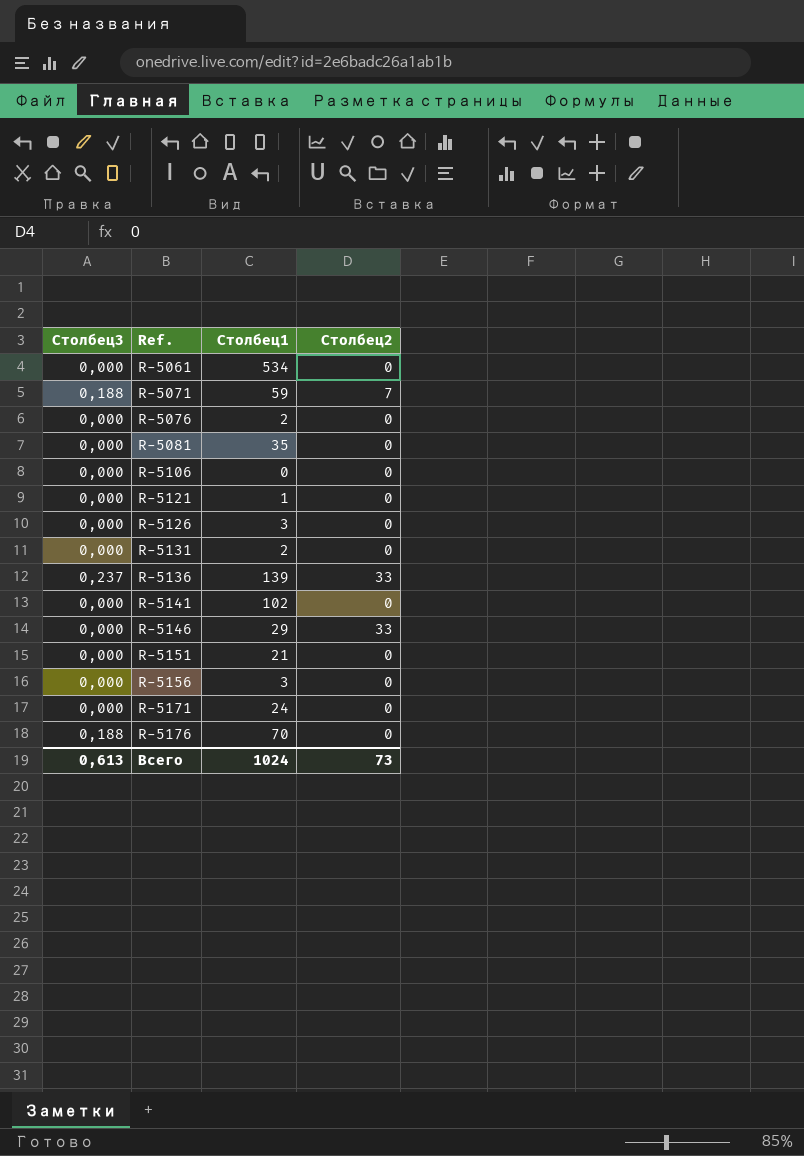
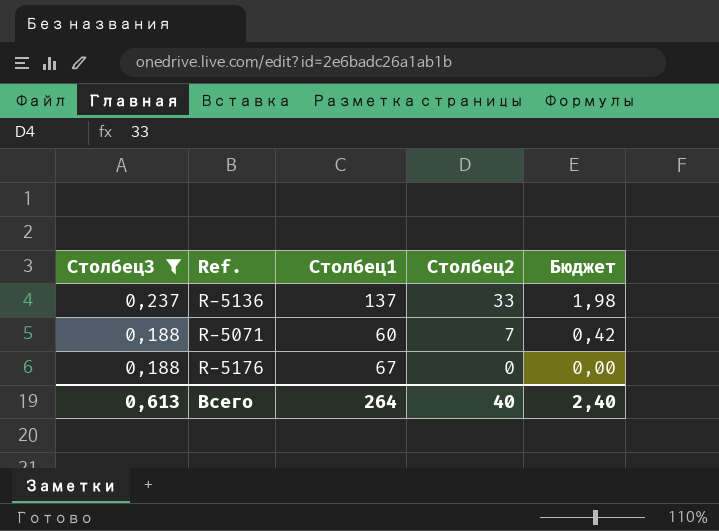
filter: none -> Столбец3 != 0,000
row order: Ref. ascending -> Столбец3 descending
column Бюджет | formula: none -> [Столбец2] * 0,06
R-5136 | Столбец1: 139 -> 137
R-5071 | Столбец1: 59 -> 60
R-5176 | Столбец1: 70 -> 67
Всего | Столбец1: 1024 -> 264
Всего | Столбец2: 73 -> 40

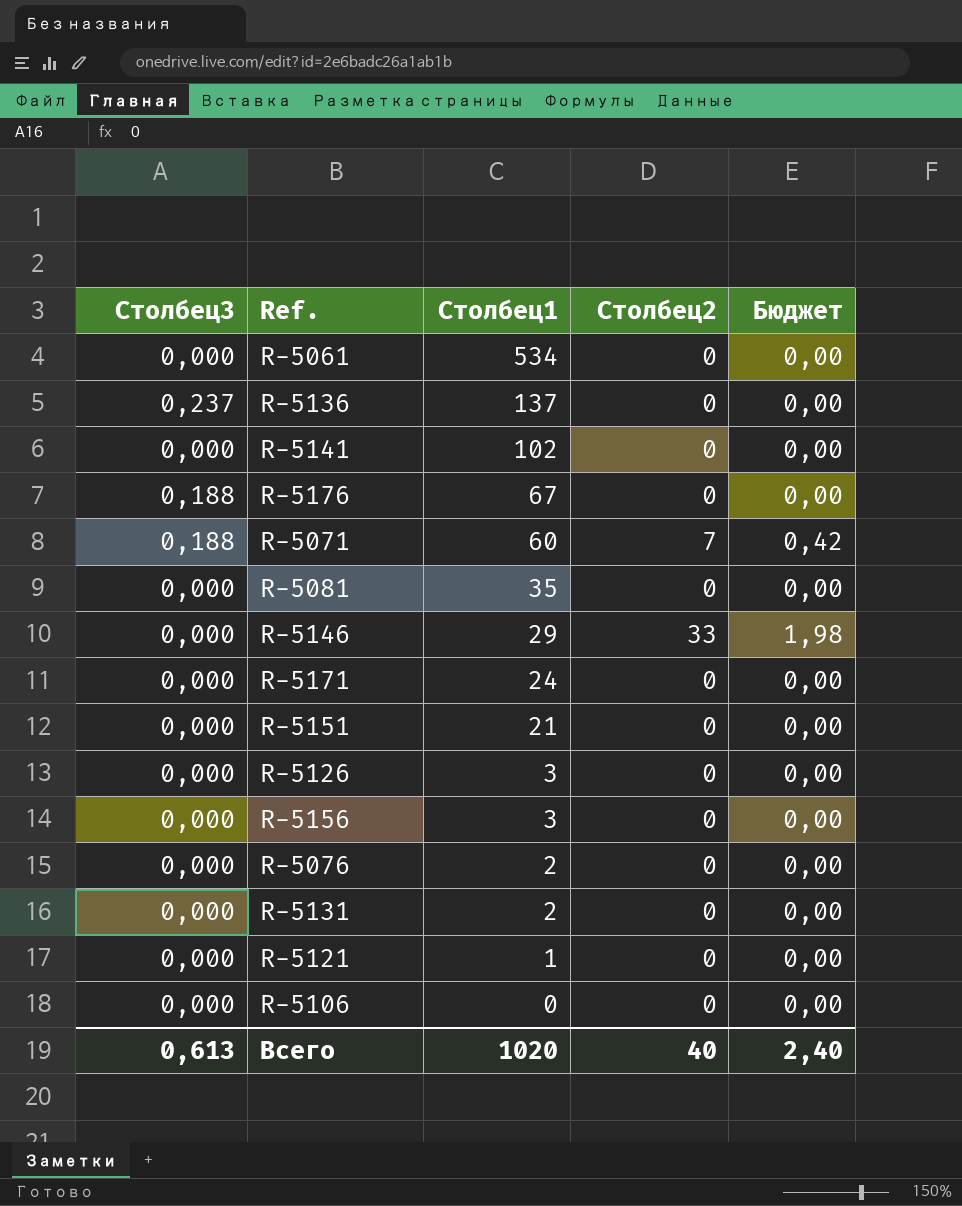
filter: Столбец3 != 0,000 -> none
row order: Столбец3 descending -> Столбец1 descending
R-5136 | Столбец2: 33 -> 0
R-5136 | Бюджет: 1,98 -> 0,00
Всего | Столбец1: 264 -> 1020

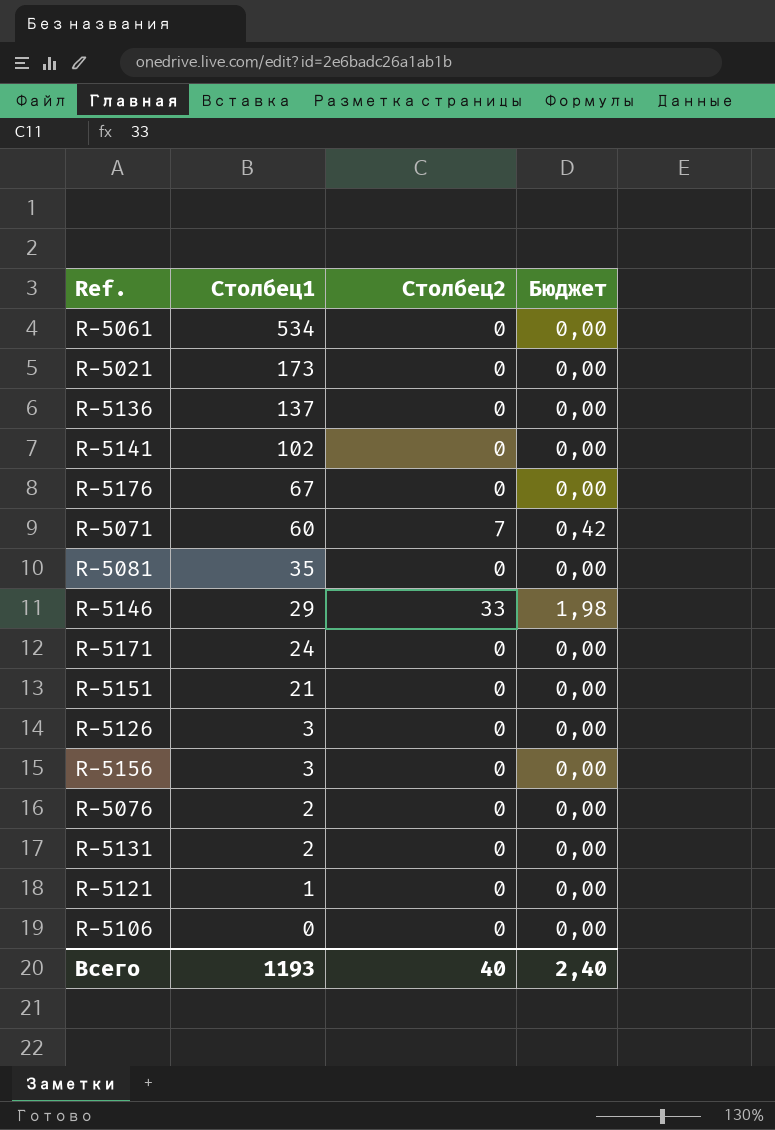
column Столбец3 | position: 1 -> none
row R-5021: none -> 173 | 0 | 0,00
Всего | Столбец1: 1020 -> 1193

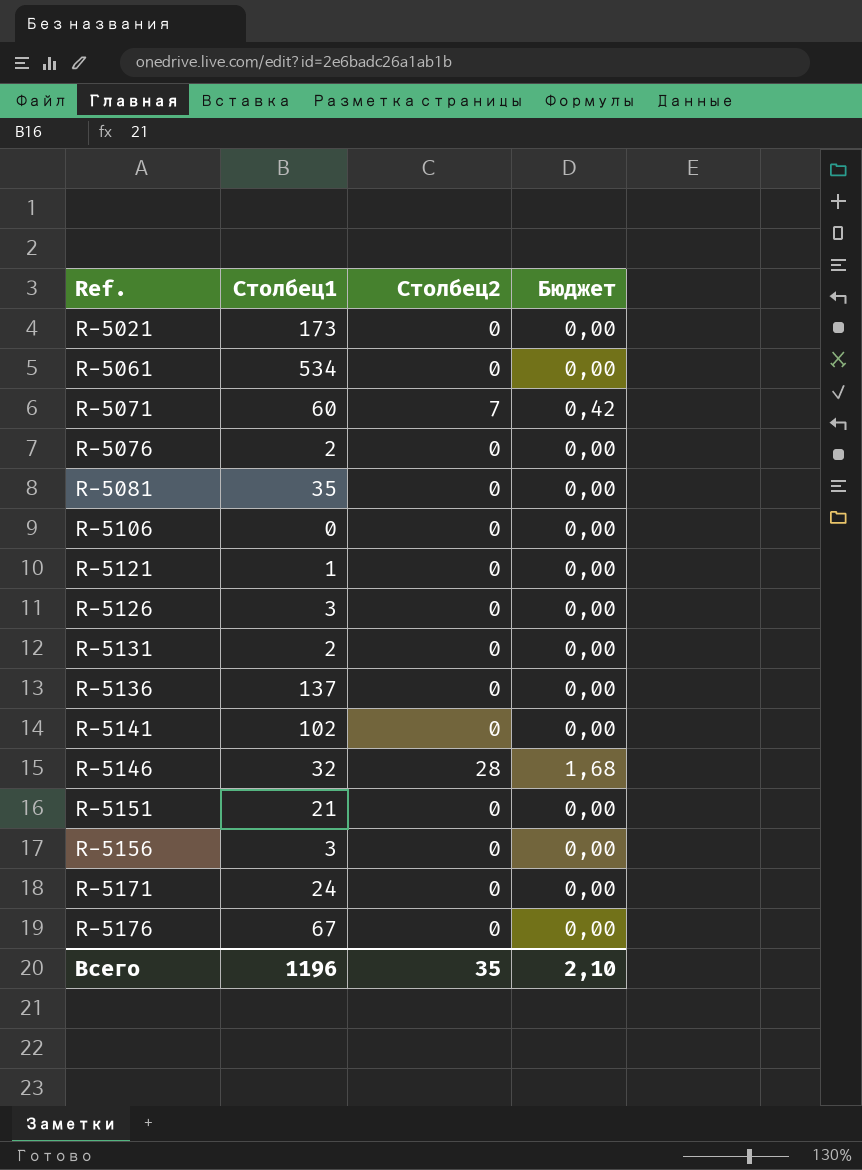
row order: Столбец1 descending -> Ref. ascending
R-5146 | Столбец1: 29 -> 32
R-5146 | Столбец2: 33 -> 28
R-5146 | Бюджет: 1,98 -> 1,68
Всего | Столбец1: 1193 -> 1196
Всего | Столбец2: 40 -> 35
Всего | Бюджет: 2,40 -> 2,10

